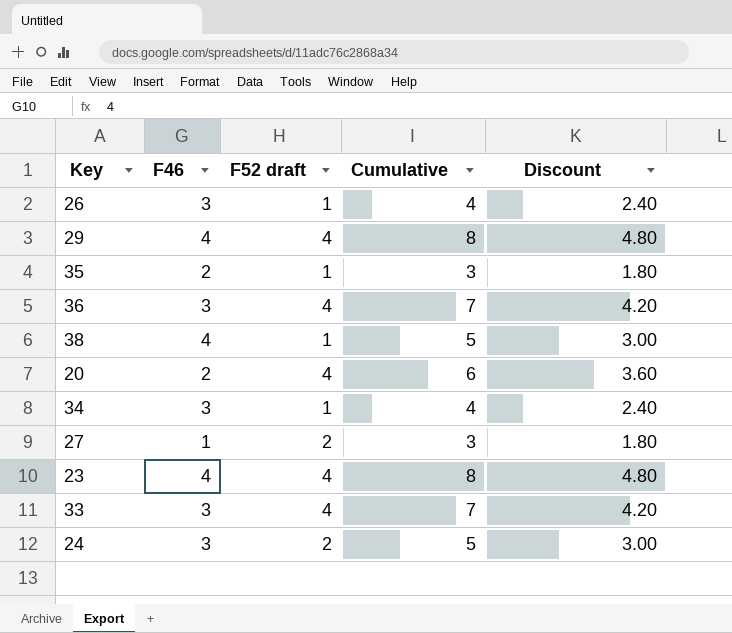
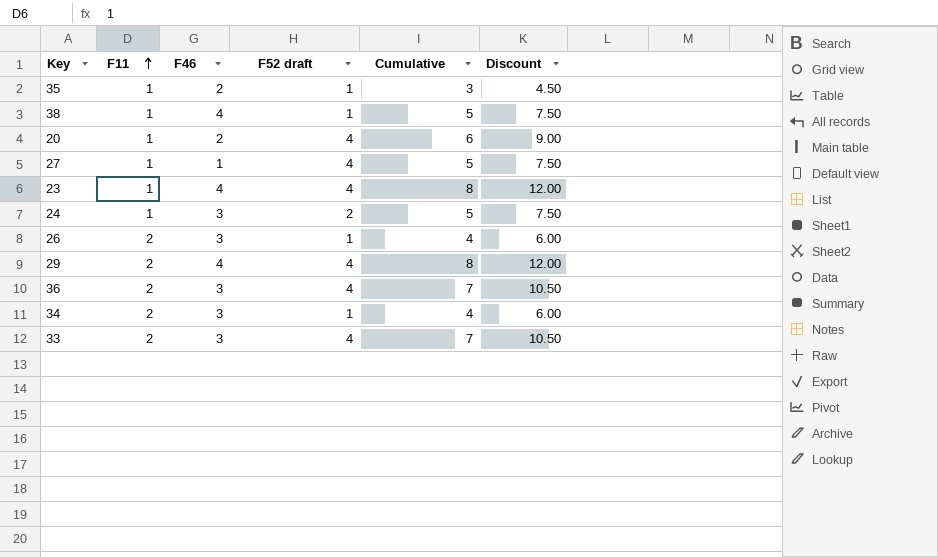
row order: none -> F11 ascending
column F11 | position: none -> 2
column Discount | formula: [Cumulative] * 0.6 -> [Cumulative] * 1.5
27 | F52 draft: 2 -> 4
27 | Cumulative: 3 -> 5

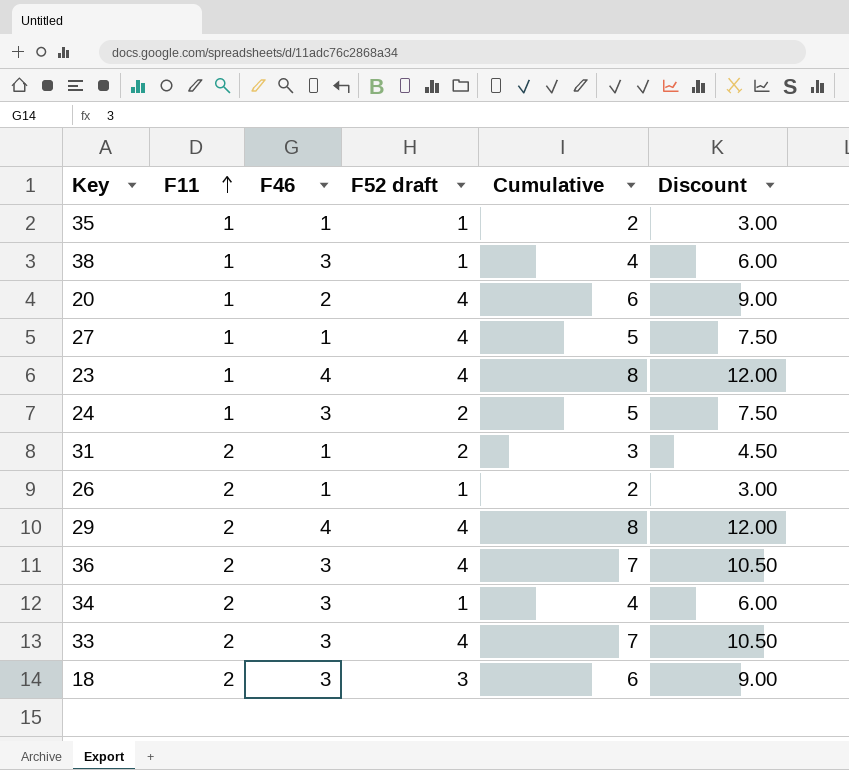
35 | F46: 2 -> 1
35 | Cumulative: 3 -> 2
35 | Discount: 4.50 -> 3.00
38 | F46: 4 -> 3
38 | Cumulative: 5 -> 4
38 | Discount: 7.50 -> 6.00
row 31: none -> 2 | 1 | 2 | 3 | 4.50
26 | F46: 3 -> 1
26 | Cumulative: 4 -> 2
26 | Discount: 6.00 -> 3.00
row 18: none -> 2 | 3 | 3 | 6 | 9.00

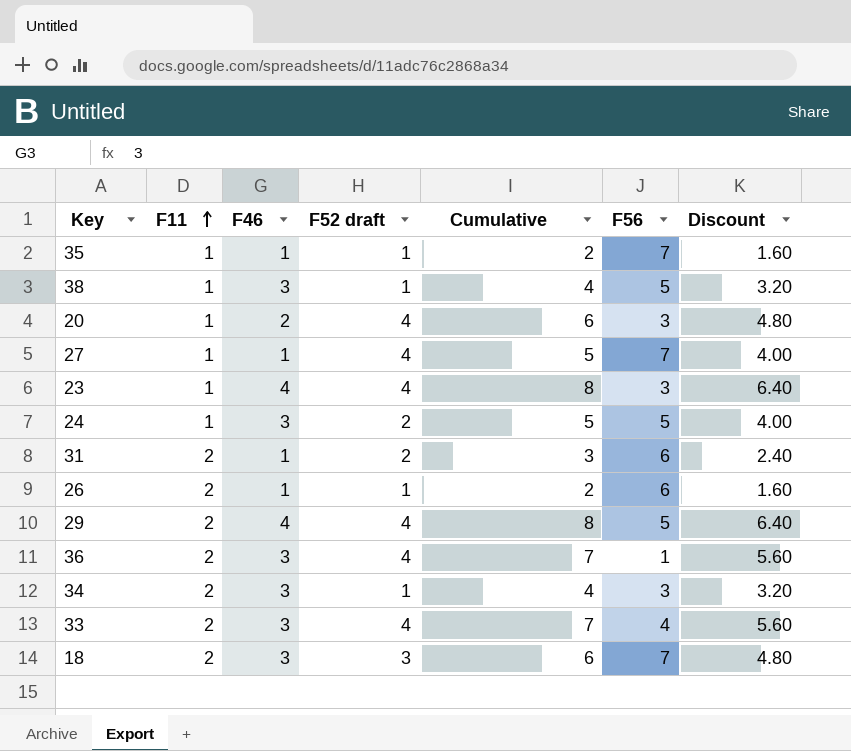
column F56 | position: none -> 6
column Discount | formula: [Cumulative] * 1.5 -> [Cumulative] * 0.8

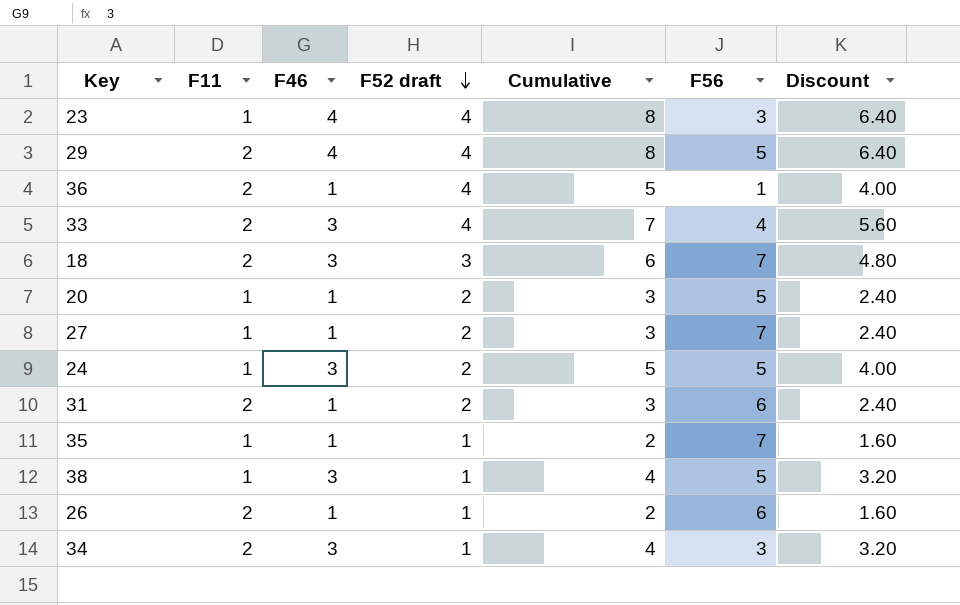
row order: F11 ascending -> F52 draft descending
36 | F46: 3 -> 1
36 | Cumulative: 7 -> 5
36 | Discount: 5.60 -> 4.00
20 | F46: 2 -> 1
20 | F52 draft: 4 -> 2
20 | Cumulative: 6 -> 3
20 | F56: 3 -> 5
20 | Discount: 4.80 -> 2.40
27 | F52 draft: 4 -> 2
27 | Cumulative: 5 -> 3
27 | Discount: 4.00 -> 2.40

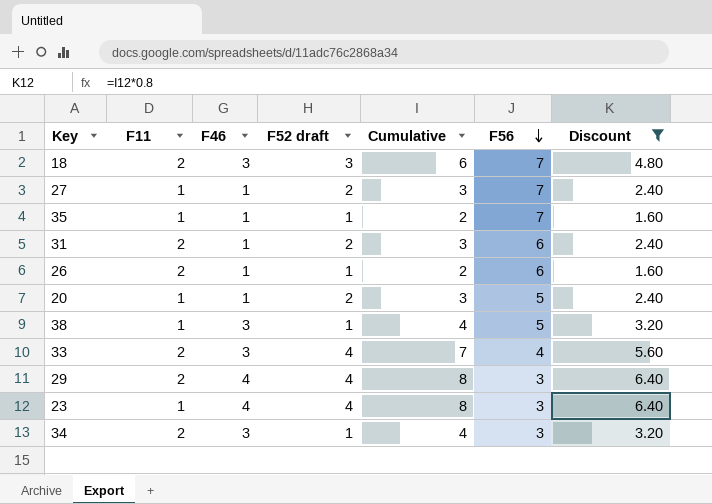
filter: none -> Discount != 4.00
row order: F52 draft descending -> F56 descending
29 | F56: 5 -> 3

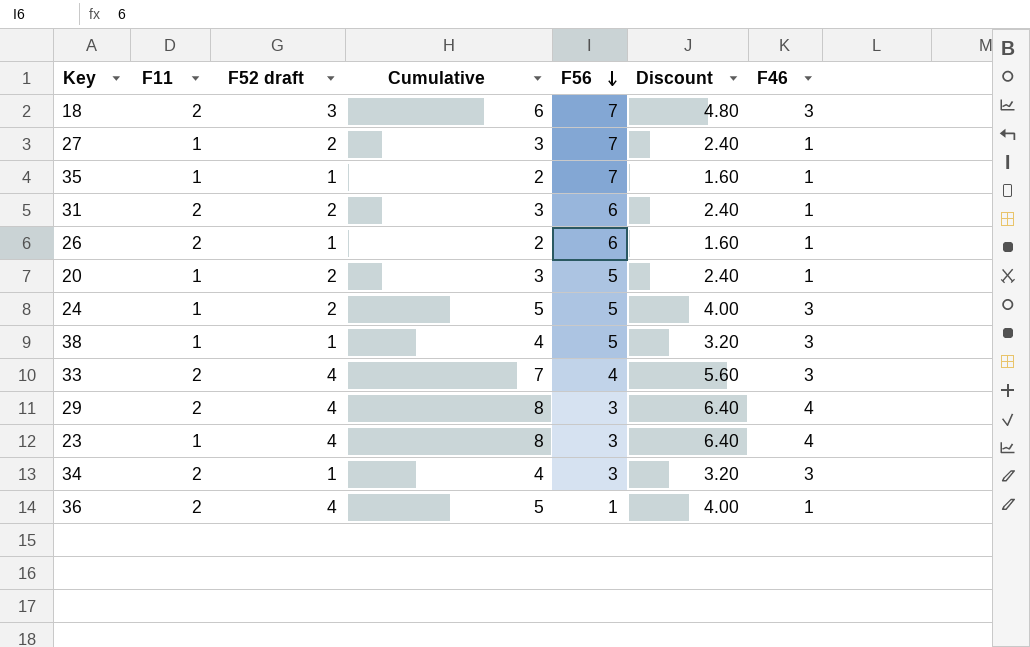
filter: Discount != 4.00 -> none
column F46 | position: 3 -> 7

